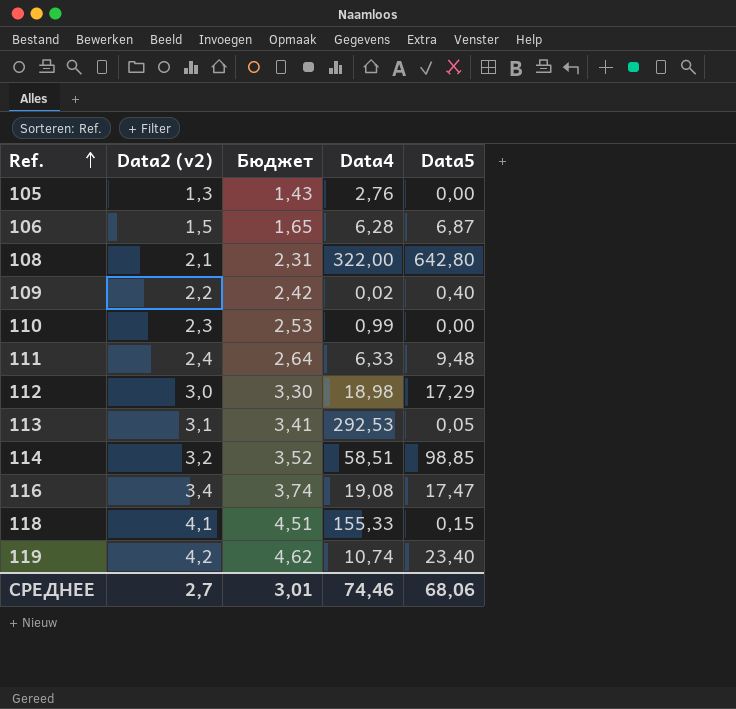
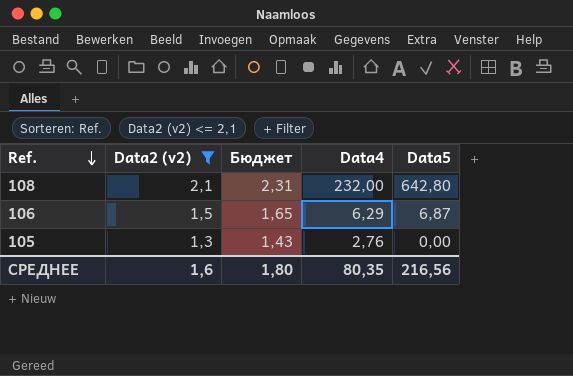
filter: none -> Data2 (v2) <= 2,1
row order: Ref. ascending -> Ref. descending
108 | Data4: 322,00 -> 232,00
106 | Data4: 6,28 -> 6,29
СРЕДНЕЕ | Data2 (v2): 2,7 -> 1,6
СРЕДНЕЕ | Бюджет: 3,01 -> 1,80
СРЕДНЕЕ | Data4: 74,46 -> 80,35
СРЕДНЕЕ | Data5: 68,06 -> 216,56

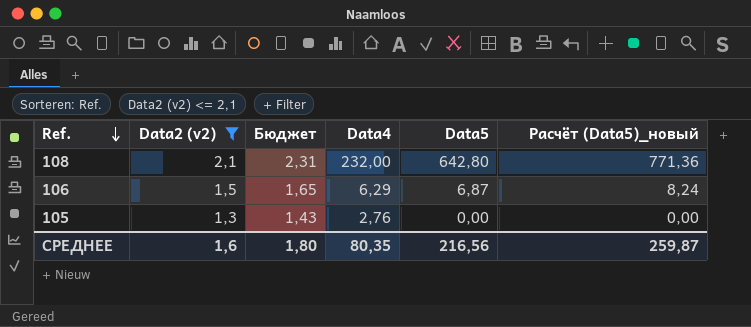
column Расчёт (Data5)_новый | formula: none -> [Data5] * 1,2

